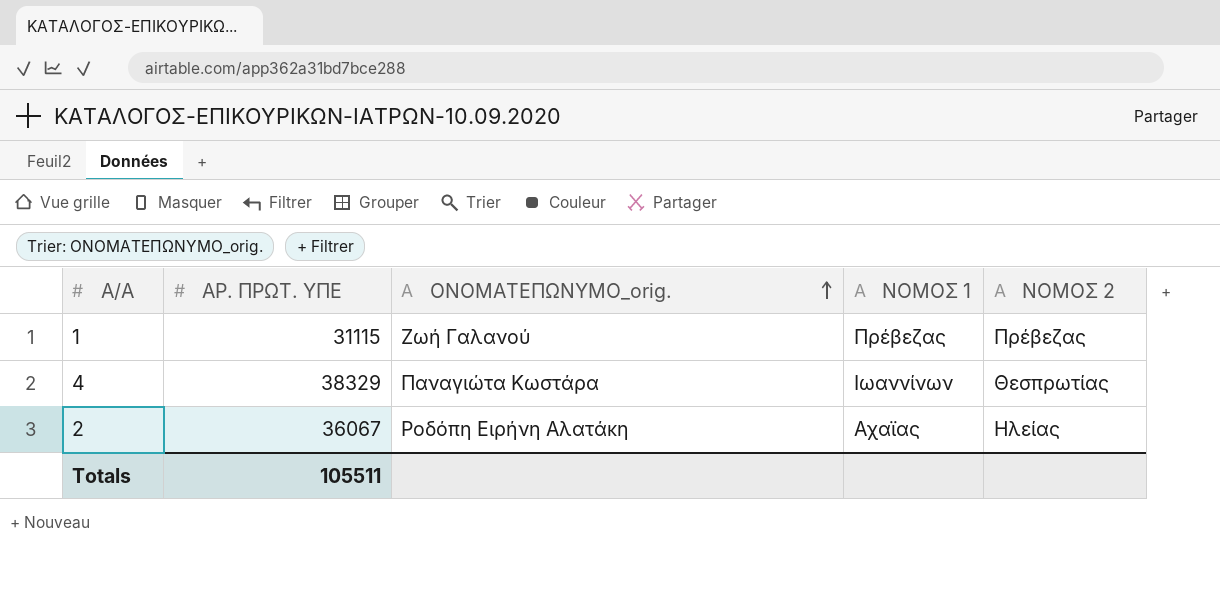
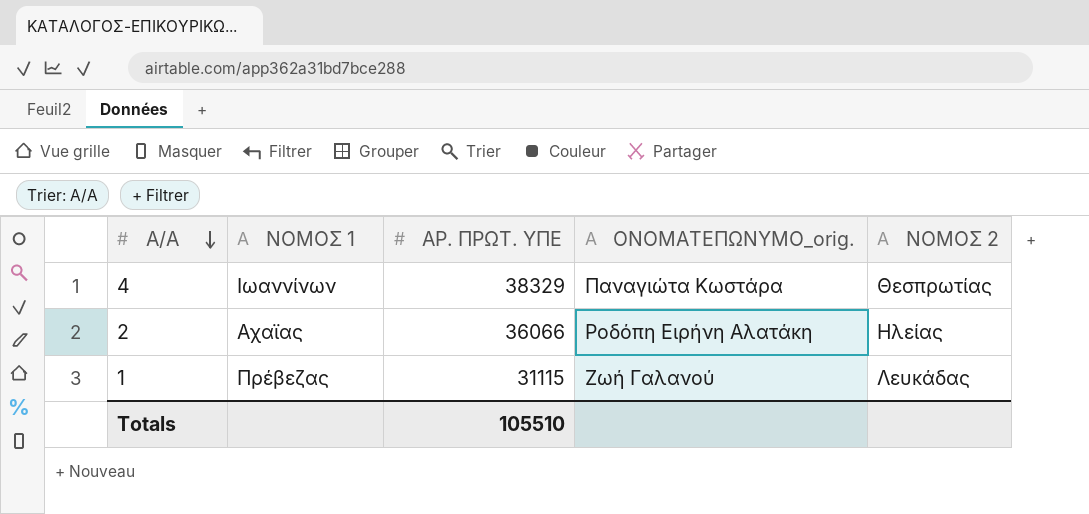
row order: ΟΝΟΜΑΤΕΠΩΝΥΜΟ_orig. ascending -> Α/Α descending
column ΝΟΜΟΣ 1 | position: 4 -> 2
2 | ΑΡ. ΠΡΩΤ. ΥΠΕ: 36067 -> 36066
1 | ΝΟΜΟΣ 2: Πρέβεζας -> Λευκάδας
Totals | ΑΡ. ΠΡΩΤ. ΥΠΕ: 105511 -> 105510

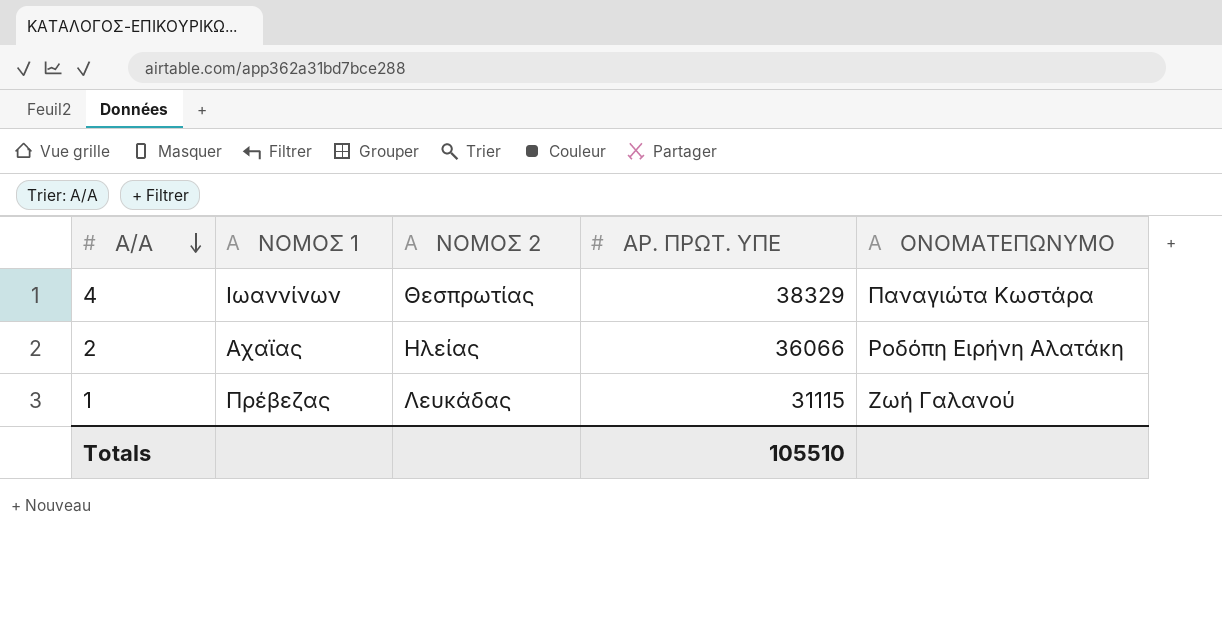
column ΝΟΜΟΣ 2 | position: 5 -> 3
column name: ΟΝΟΜΑΤΕΠΩΝΥΜΟ_orig. -> ΟΝΟΜΑΤΕΠΩΝΥΜΟ

